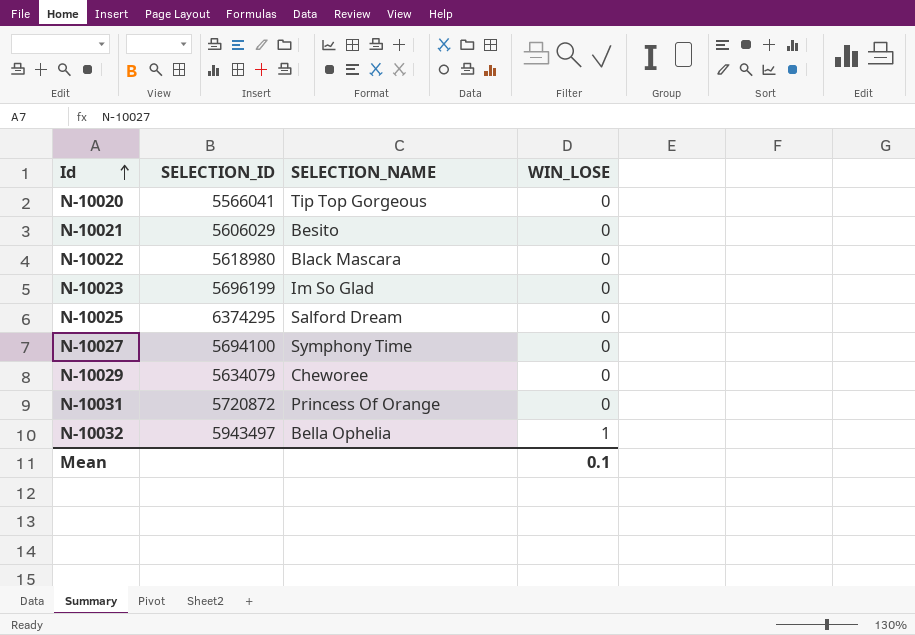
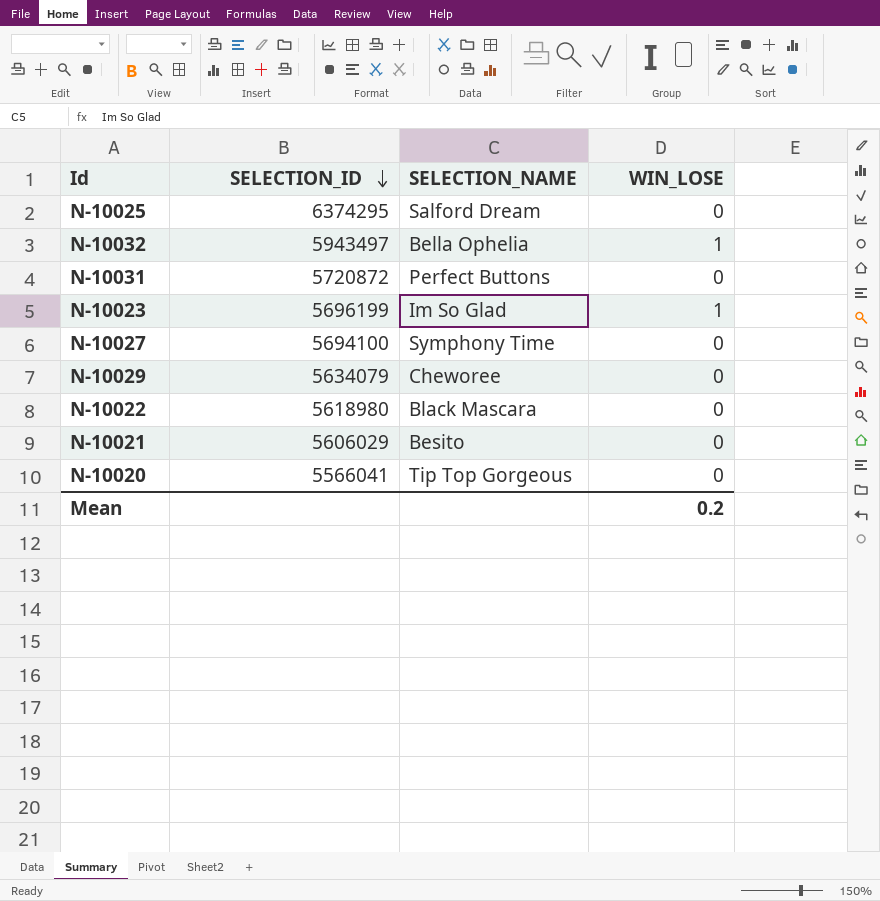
row order: Id ascending -> SELECTION_ID descending
N-10031 | SELECTION_NAME: Princess Of Orange -> Perfect Buttons
N-10023 | WIN_LOSE: 0 -> 1
Mean | WIN_LOSE: 0.1 -> 0.2

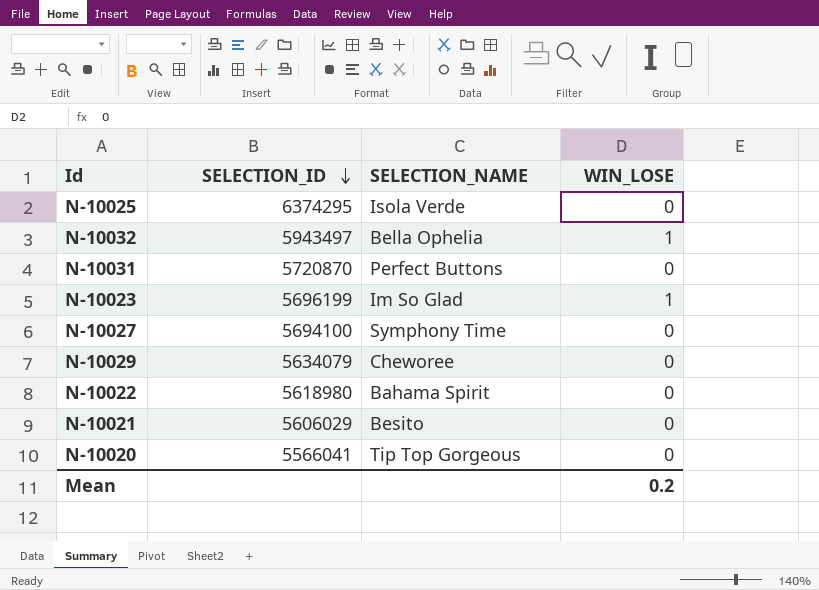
N-10025 | SELECTION_NAME: Salford Dream -> Isola Verde
N-10031 | SELECTION_ID: 5720872 -> 5720870
N-10022 | SELECTION_NAME: Black Mascara -> Bahama Spirit

